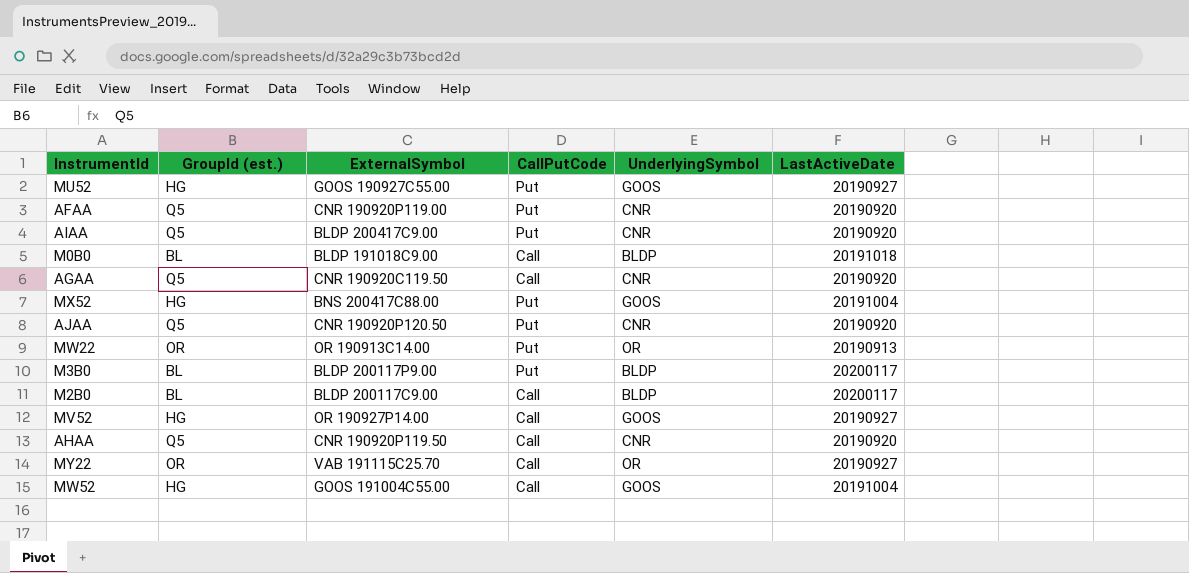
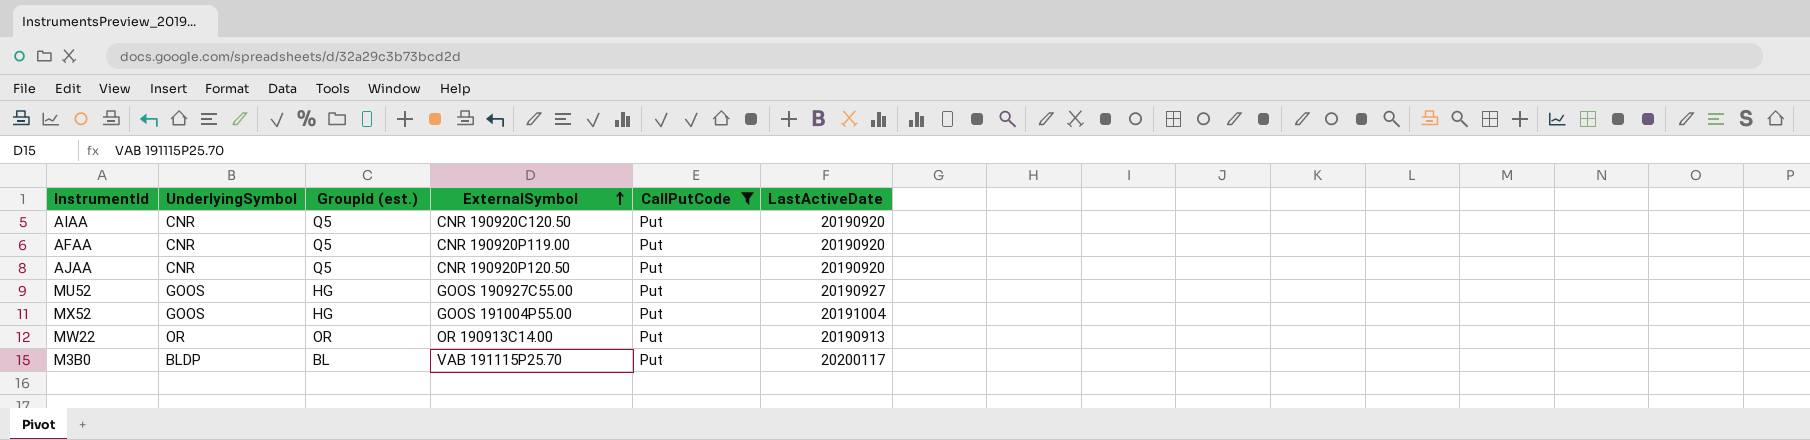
filter: none -> CallPutCode = Put
row order: none -> ExternalSymbol ascending
column UnderlyingSymbol | position: 5 -> 2
AIAA | ExternalSymbol: BLDP 200417C9.00 -> CNR 190920C120.50
MX52 | ExternalSymbol: BNS 200417C88.00 -> GOOS 191004P55.00
M3B0 | ExternalSymbol: BLDP 200117P9.00 -> VAB 191115P25.70

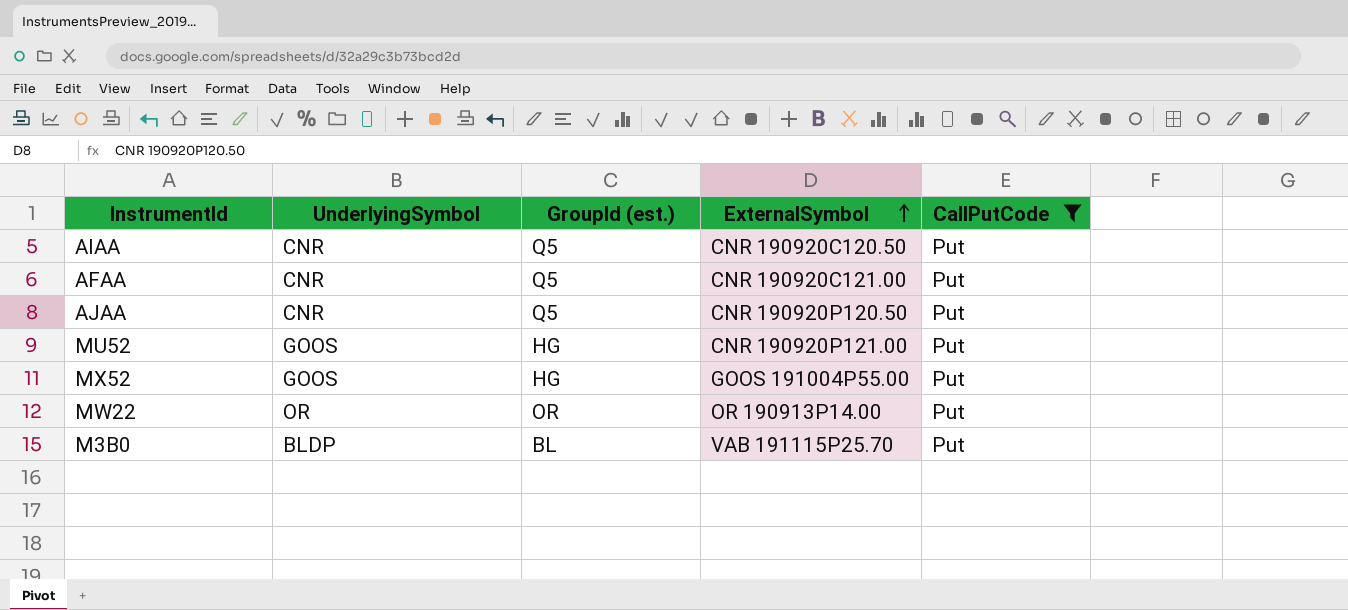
column LastActiveDate | position: 6 -> none
AFAA | ExternalSymbol: CNR 190920P119.00 -> CNR 190920C121.00
MU52 | ExternalSymbol: GOOS 190927C55.00 -> CNR 190920P121.00
MW22 | ExternalSymbol: OR 190913C14.00 -> OR 190913P14.00

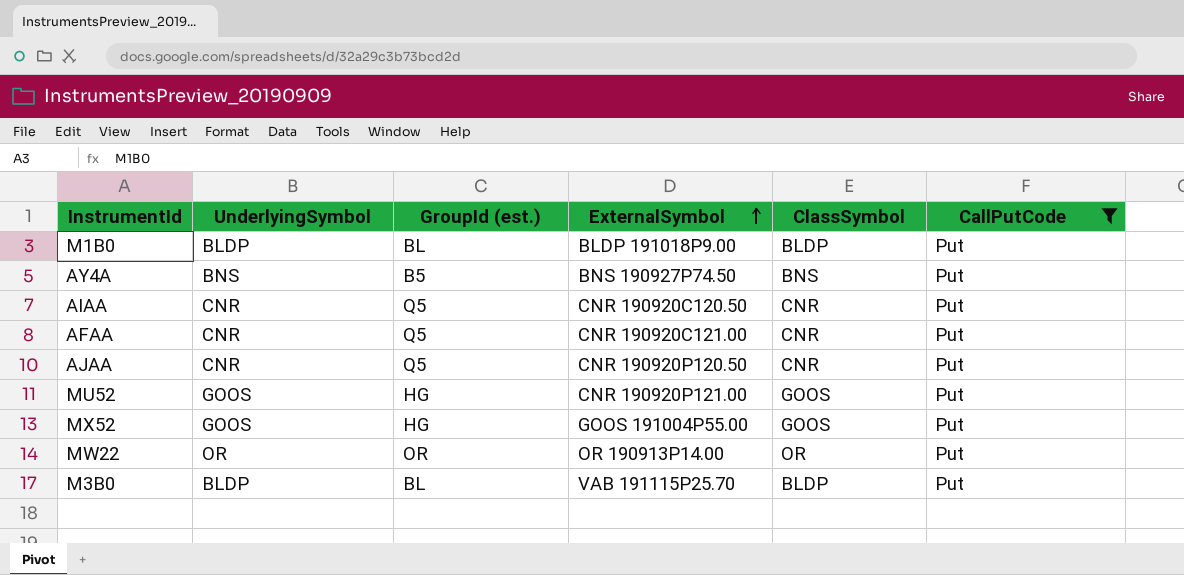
column ClassSymbol | position: none -> 5
row M1B0: none -> BLDP | BL | BLDP 191018P9.00 | BLDP | Put
row AY4A: none -> BNS | B5 | BNS 190927P74.50 | BNS | Put

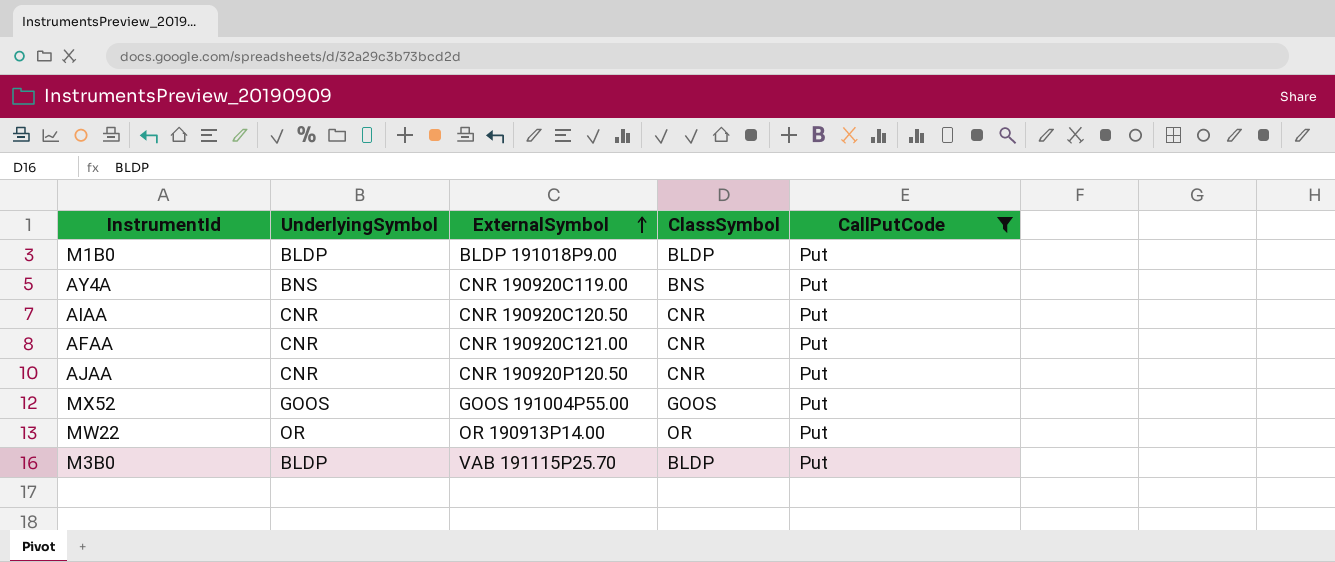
column GroupId (est.) | position: 3 -> none
row MU52: GOOS | HG | CNR 190920P121.00 | GOOS | Put -> none
AY4A | ExternalSymbol: BNS 190927P74.50 -> CNR 190920C119.00

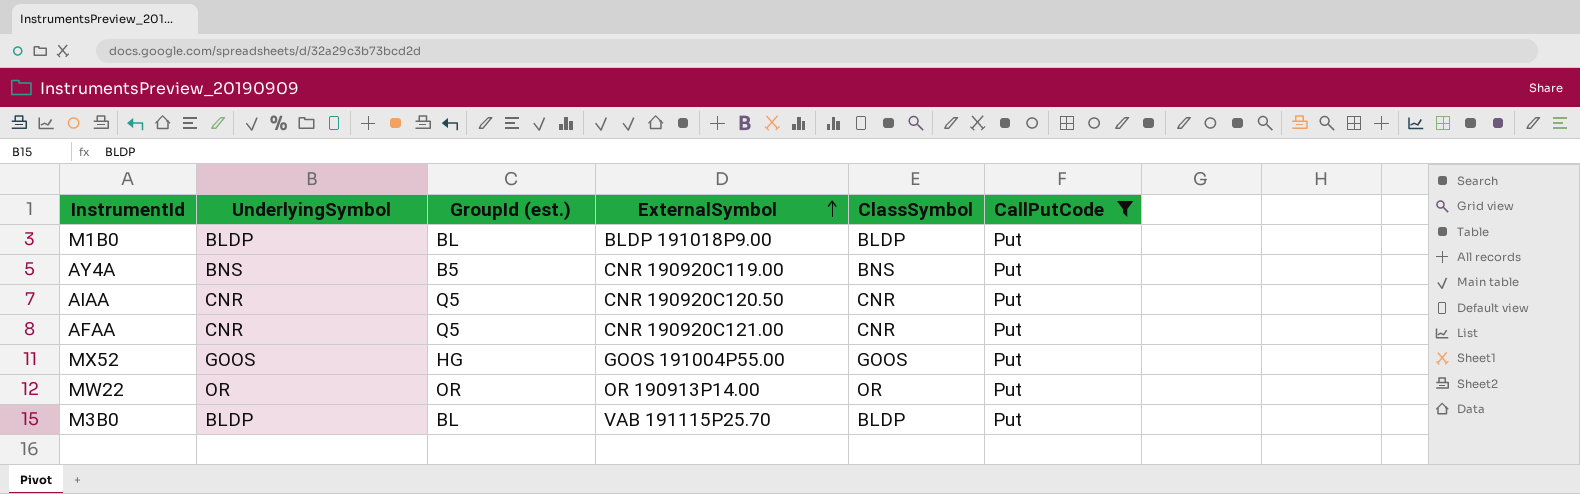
column GroupId (est.) | position: none -> 3
row AJAA: CNR | CNR 190920P120.50 | CNR | Put -> none

